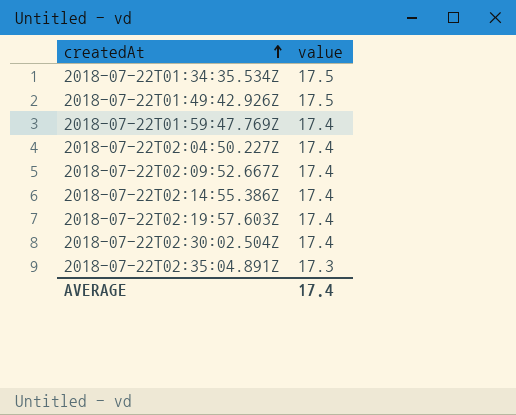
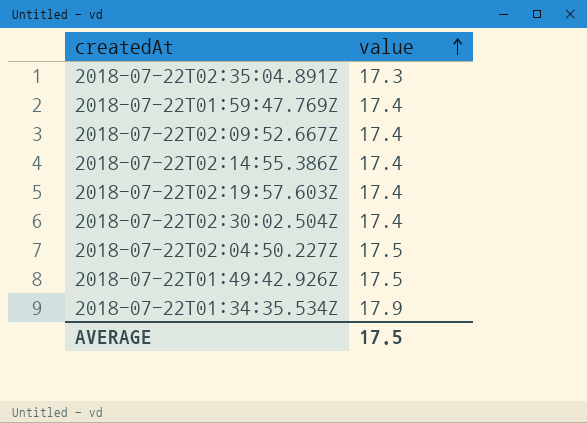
row order: createdAt ascending -> value ascending
2018-07-22T02:04:50.227Z | value: 17.4 -> 17.5
2018-07-22T01:34:35.534Z | value: 17.5 -> 17.9
AVERAGE | value: 17.4 -> 17.5

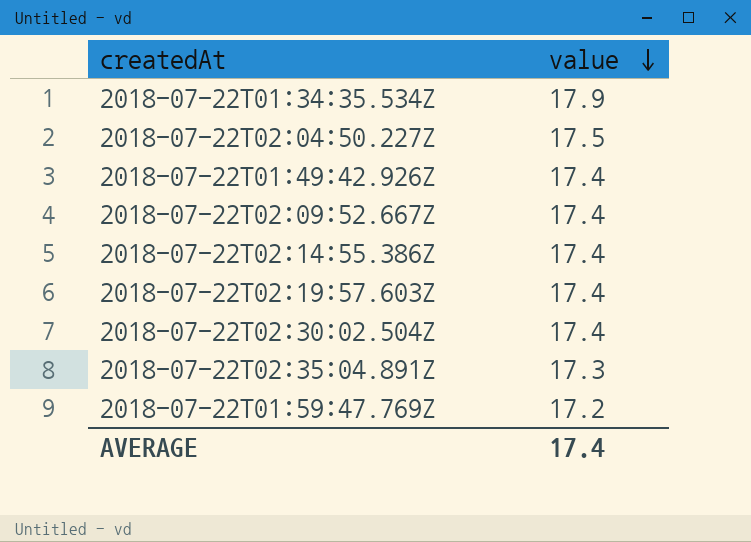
row order: value ascending -> value descending
2018-07-22T01:49:42.926Z | value: 17.5 -> 17.4
2018-07-22T01:59:47.769Z | value: 17.4 -> 17.2
AVERAGE | value: 17.5 -> 17.4

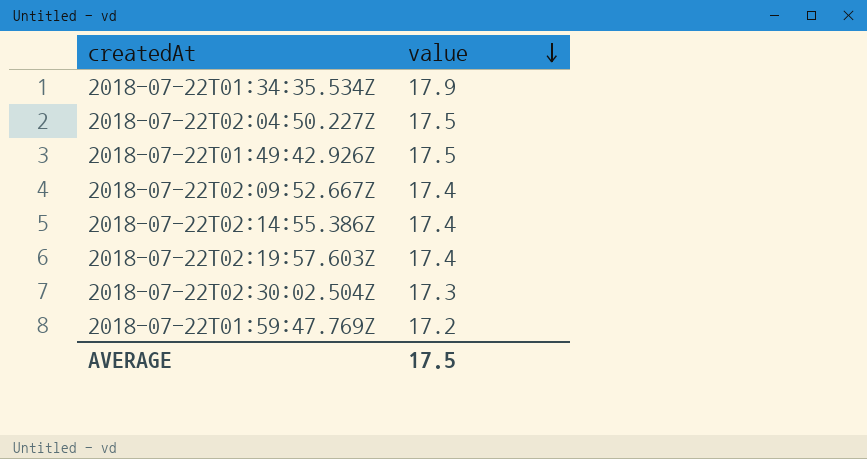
row 2018-07-22T02:35:04.891Z: 17.3 -> none
2018-07-22T01:49:42.926Z | value: 17.4 -> 17.5
2018-07-22T02:30:02.504Z | value: 17.4 -> 17.3
AVERAGE | value: 17.4 -> 17.5

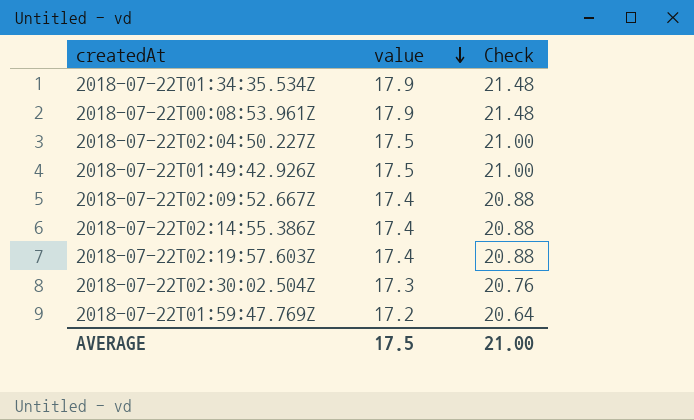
column Check | formula: none -> [value] * 1.2
row 2018-07-22T00:08:53.961Z: none -> 17.9 | 21.48

